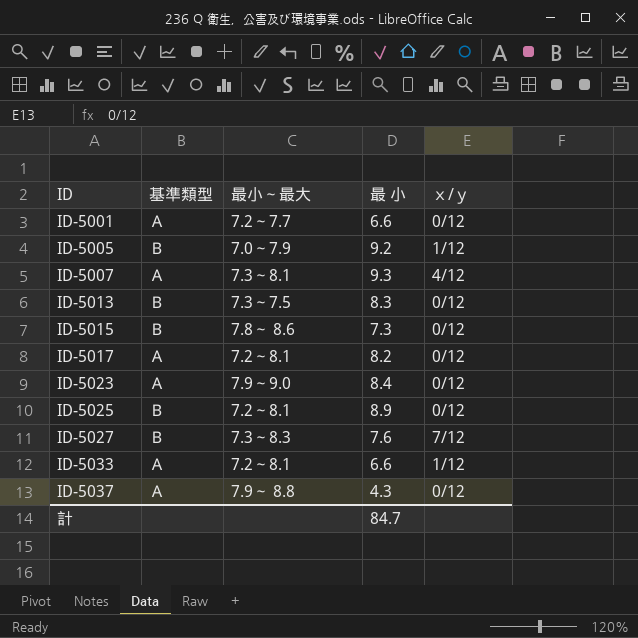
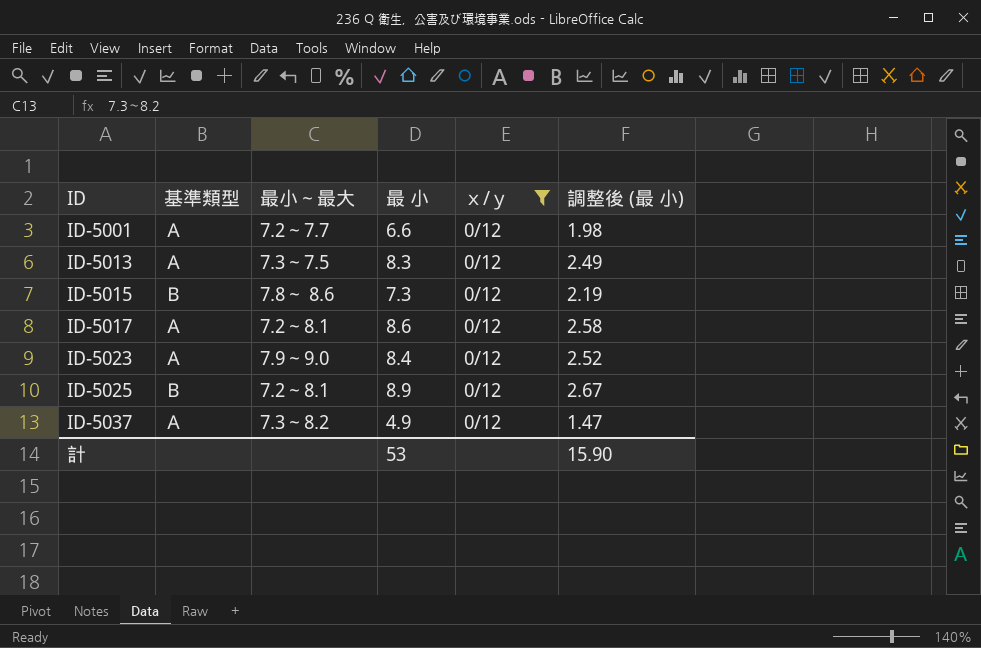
filter: none -> ｘ/ｙ = 0/12
column 調整後 (最 小) | formula: none -> [最 小] * 0.3
ID-5013 | 基準類型: Ｂ -> Ａ
ID-5017 | 最 小: 8.2 -> 8.6
ID-5037 | 最小～最大: 7.9～ 8.8 -> 7.3～8.2
ID-5037 | 最 小: 4.3 -> 4.9
計 | 最 小: 84.7 -> 53

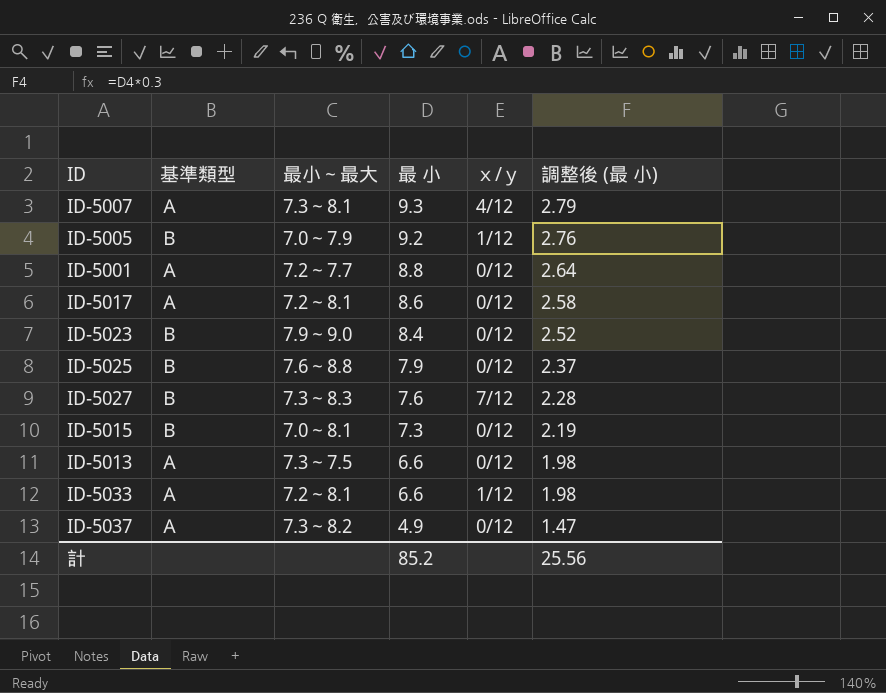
filter: ｘ/ｙ = 0/12 -> none
row order: ID ascending -> 最 小 descending
ID-5001 | 最 小: 6.6 -> 8.8
ID-5001 | 調整後 (最 小): 1.98 -> 2.64
ID-5023 | 基準類型: Ａ -> Ｂ
ID-5025 | 最小～最大: 7.2～8.1 -> 7.6～8.8
ID-5025 | 最 小: 8.9 -> 7.9
ID-5025 | 調整後 (最 小): 2.67 -> 2.37
ID-5015 | 最小～最大: 7.8～ 8.6 -> 7.0～8.1
ID-5013 | 最 小: 8.3 -> 6.6
ID-5013 | 調整後 (最 小): 2.49 -> 1.98
計 | 最 小: 53 -> 85.2
計 | 調整後 (最 小): 15.90 -> 25.56

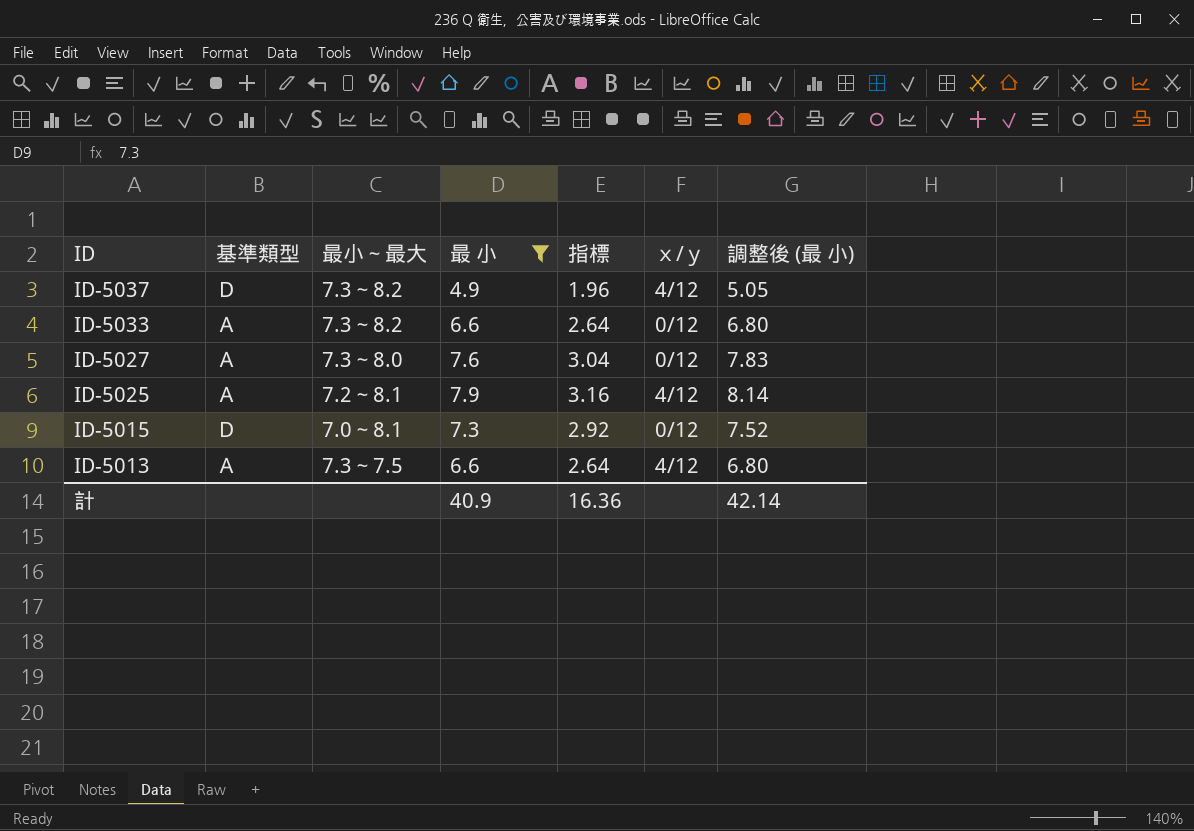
filter: none -> 最 小 <= 7.9
row order: 最 小 descending -> ID descending
column 指標 | formula: none -> [最 小] * 0.4
column 調整後 (最 小) | formula: [最 小] * 0.3 -> [最 小] * 1.03
ID-5037 | 基準類型: Ａ -> Ｄ
ID-5037 | ｘ/ｙ: 0/12 -> 4/12
ID-5033 | 最小～最大: 7.2～8.1 -> 7.3～8.2
ID-5033 | ｘ/ｙ: 1/12 -> 0/12
ID-5027 | 基準類型: Ｂ -> Ａ
ID-5027 | 最小～最大: 7.3～8.3 -> 7.3～8.0
ID-5027 | ｘ/ｙ: 7/12 -> 0/12
ID-5025 | 基準類型: Ｂ -> Ａ
ID-5025 | 最小～最大: 7.6～8.8 -> 7.2～8.1
ID-5025 | ｘ/ｙ: 0/12 -> 4/12
ID-5015 | 基準類型: Ｂ -> Ｄ
ID-5013 | ｘ/ｙ: 0/12 -> 4/12
計 | 最 小: 85.2 -> 40.9
計 | 調整後 (最 小): 25.56 -> 42.14

